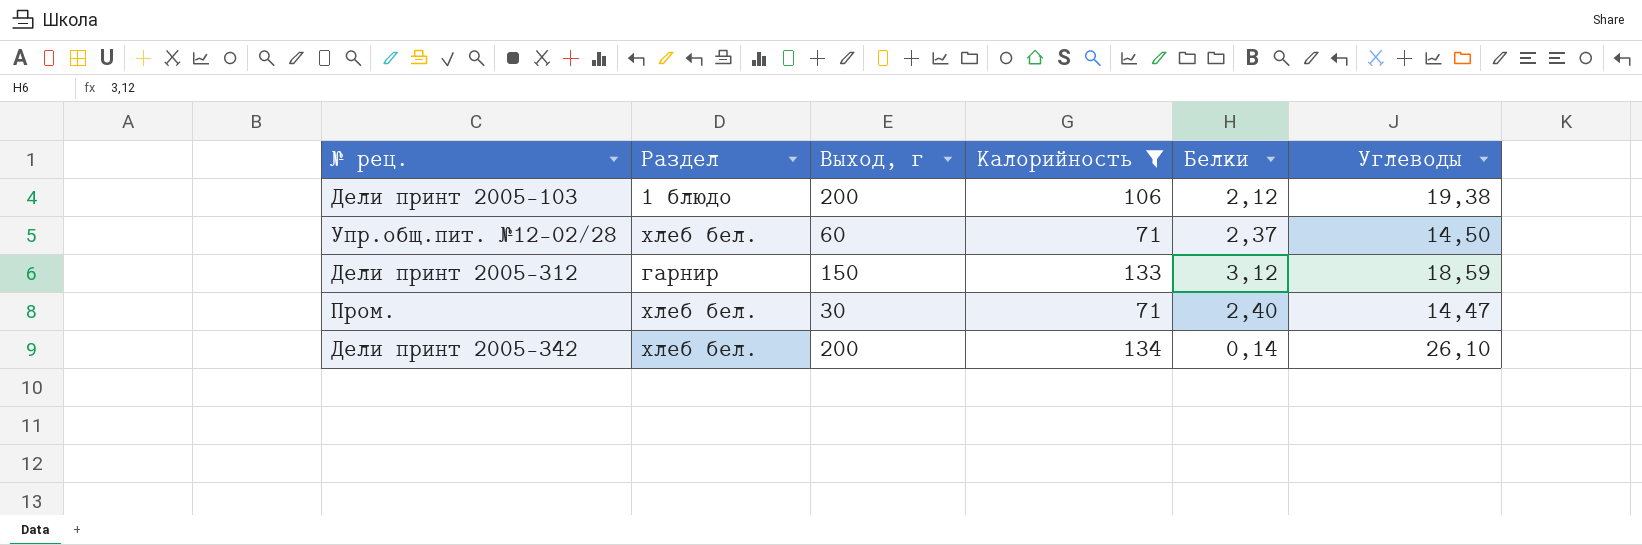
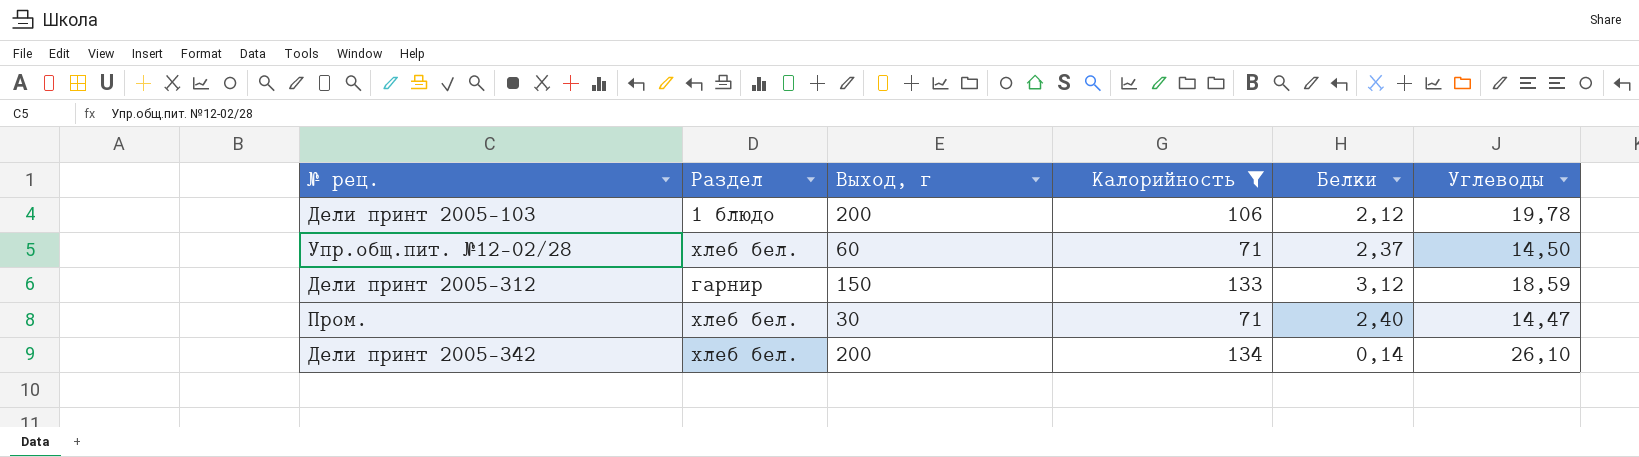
Дели принт 2005-103 | Углеводы: 19,38 -> 19,78

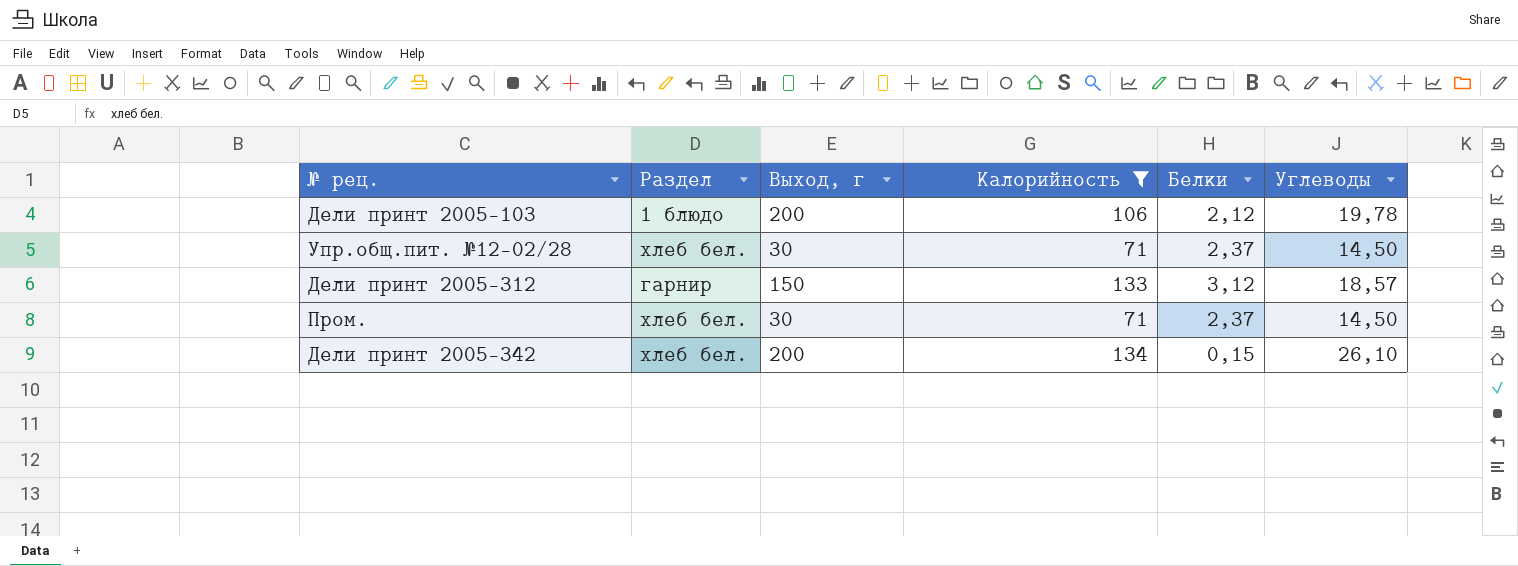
Упр.общ.пит. №12-02/28 | Выход, г: 60 -> 30
Дели принт 2005-312 | Углеводы: 18,59 -> 18,57
Пром. | Белки: 2,40 -> 2,37
Пром. | Углеводы: 14,47 -> 14,50
Дели принт 2005-342 | Белки: 0,14 -> 0,15

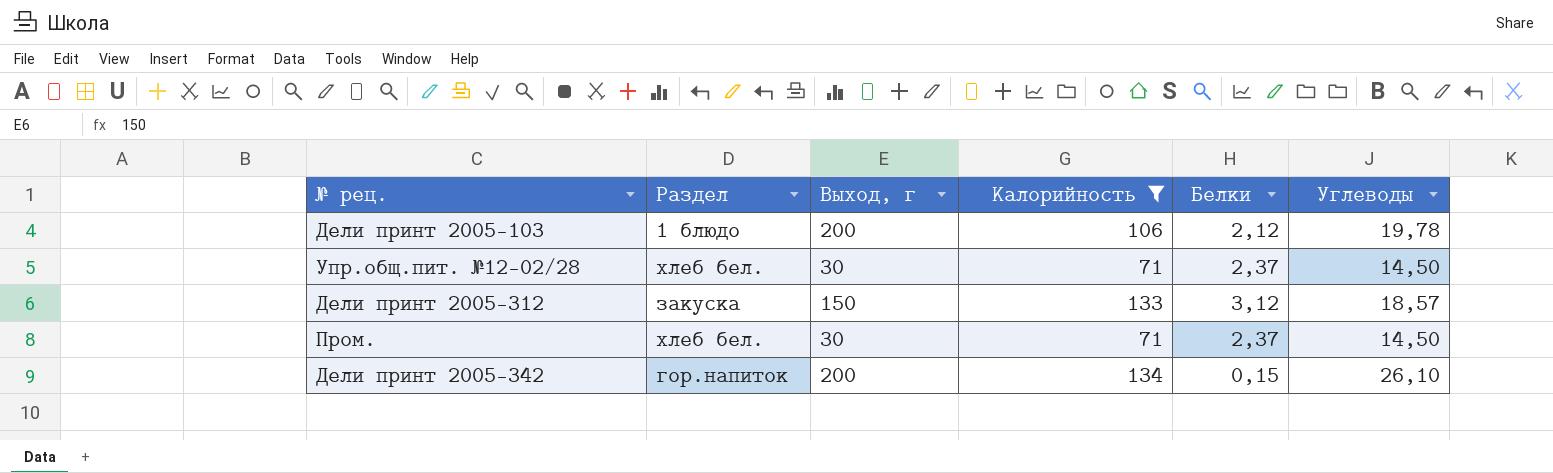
Дели принт 2005-312 | Раздел: гарнир -> закуска
Дели принт 2005-342 | Раздел: хлеб бел. -> гор.напиток

